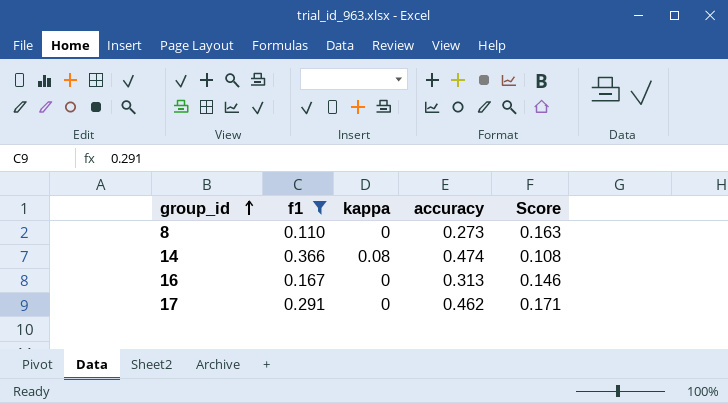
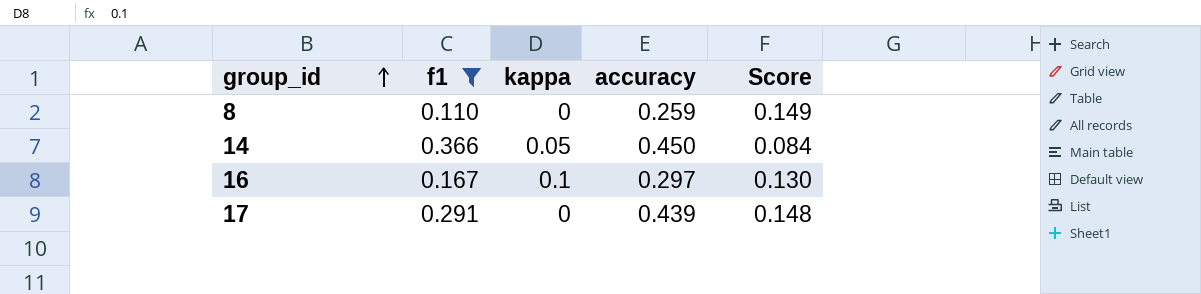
8 | accuracy: 0.273 -> 0.259
8 | Score: 0.163 -> 0.149
14 | kappa: 0.08 -> 0.05
14 | accuracy: 0.474 -> 0.450
14 | Score: 0.108 -> 0.084
16 | kappa: 0 -> 0.1
16 | accuracy: 0.313 -> 0.297
16 | Score: 0.146 -> 0.130
17 | accuracy: 0.462 -> 0.439
17 | Score: 0.171 -> 0.148

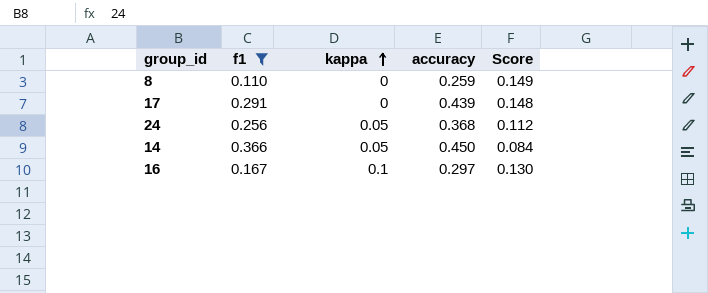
row order: group_id ascending -> kappa ascending
row 24: none -> 0.256 | 0.05 | 0.368 | 0.112

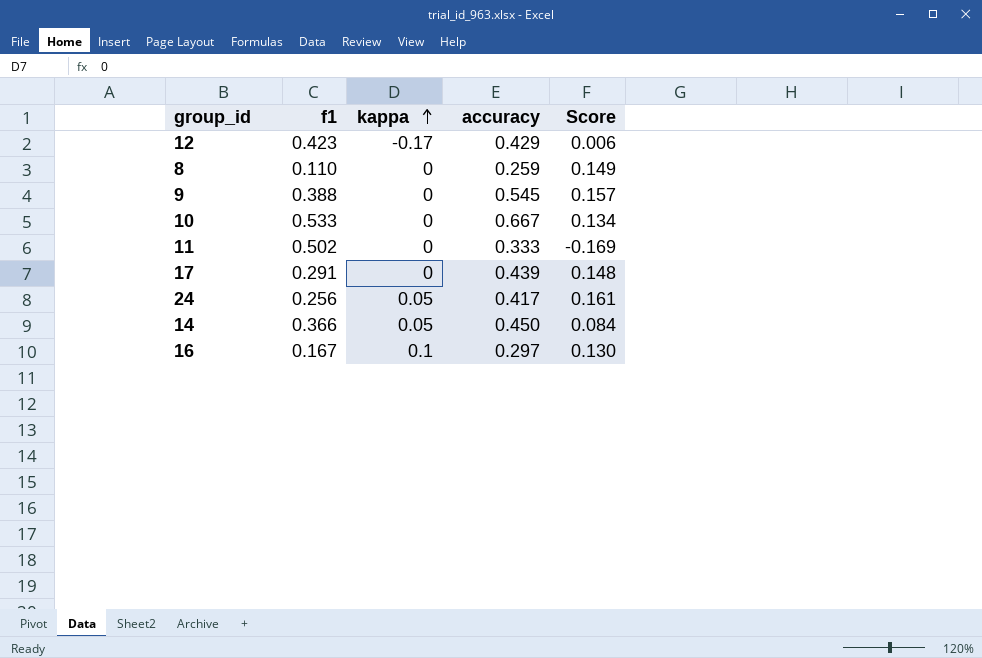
filter: f1 <= 0.366 -> none
24 | accuracy: 0.368 -> 0.417
24 | Score: 0.112 -> 0.161

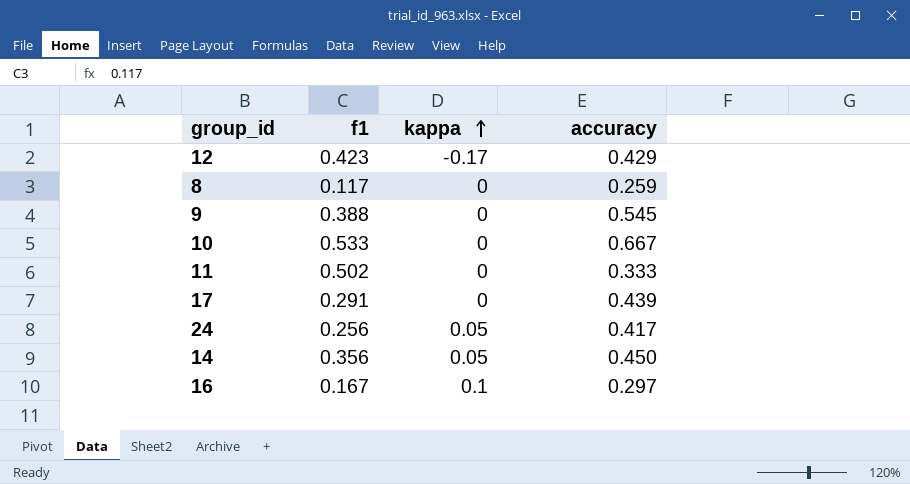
column Score | formula: [accuracy] - [f1] -> none
8 | f1: 0.110 -> 0.117
14 | f1: 0.366 -> 0.356

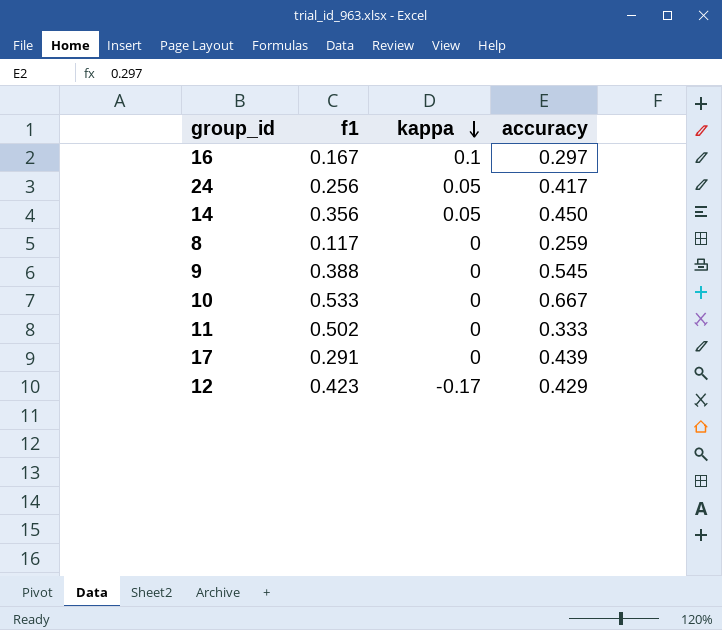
row order: kappa ascending -> kappa descending

